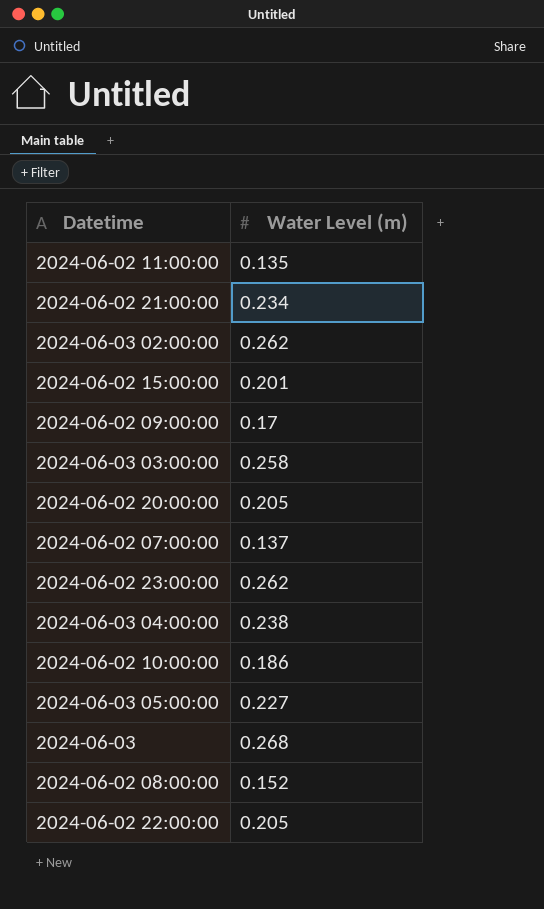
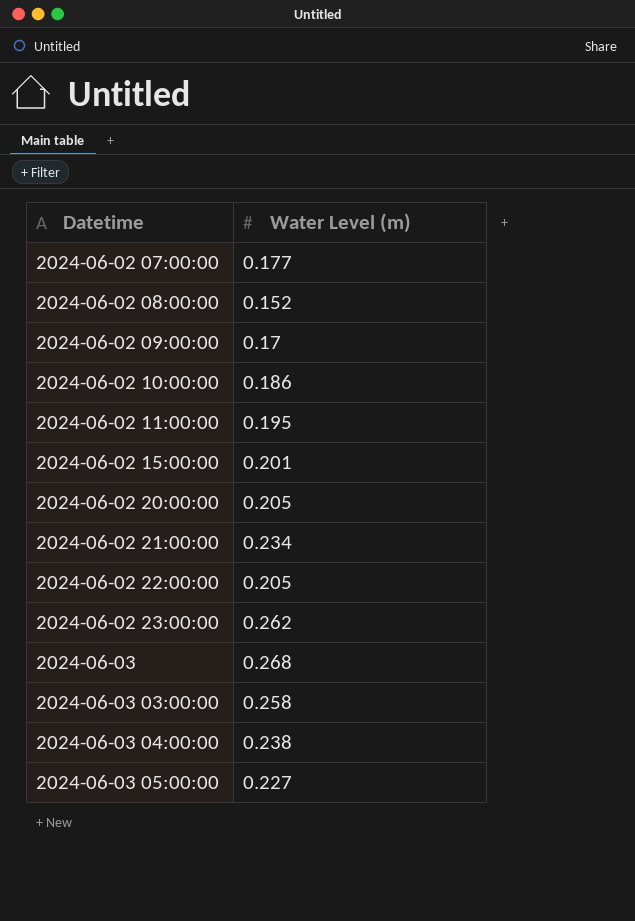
row order: none -> Datetime ascending
row 2024-06-03 02:00:00: 0.262 -> none
2024-06-02 07:00:00 | Water Level (m): 0.137 -> 0.177
2024-06-02 11:00:00 | Water Level (m): 0.135 -> 0.195

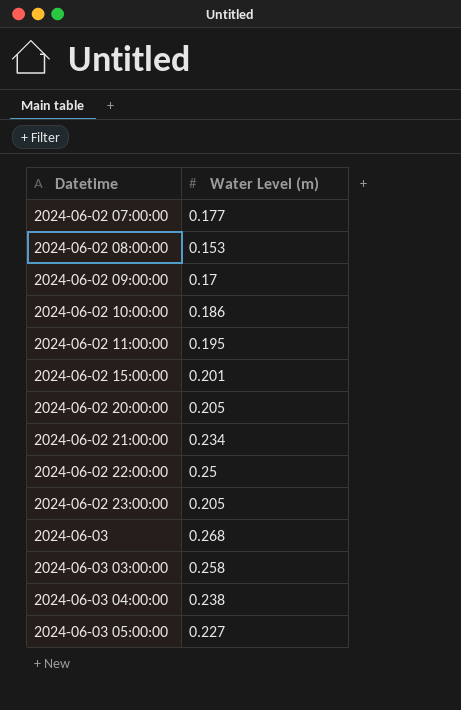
2024-06-02 08:00:00 | Water Level (m): 0.152 -> 0.153
2024-06-02 22:00:00 | Water Level (m): 0.205 -> 0.25
2024-06-02 23:00:00 | Water Level (m): 0.262 -> 0.205

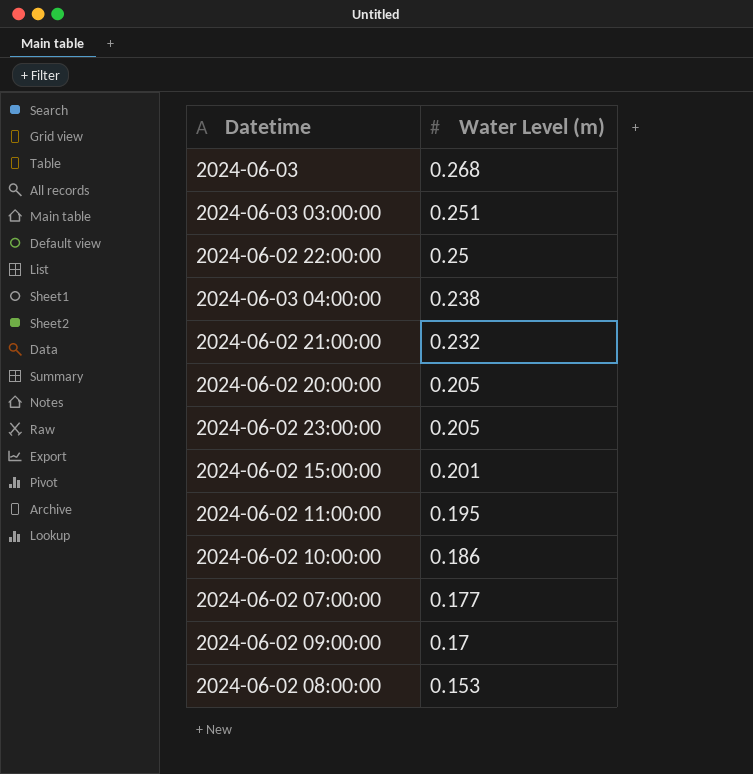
row order: Datetime ascending -> Water Level (m) descending
row 2024-06-03 05:00:00: 0.227 -> none
2024-06-03 03:00:00 | Water Level (m): 0.258 -> 0.251
2024-06-02 21:00:00 | Water Level (m): 0.234 -> 0.232

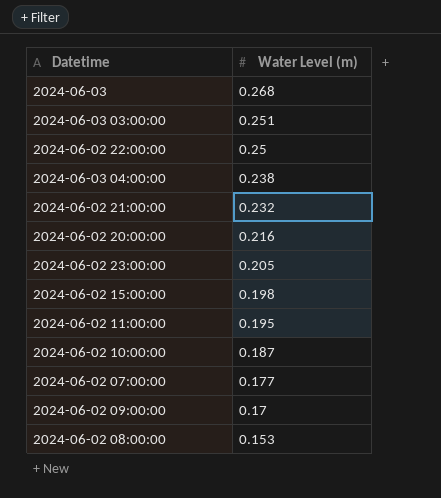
2024-06-02 20:00:00 | Water Level (m): 0.205 -> 0.216
2024-06-02 15:00:00 | Water Level (m): 0.201 -> 0.198
2024-06-02 10:00:00 | Water Level (m): 0.186 -> 0.187

